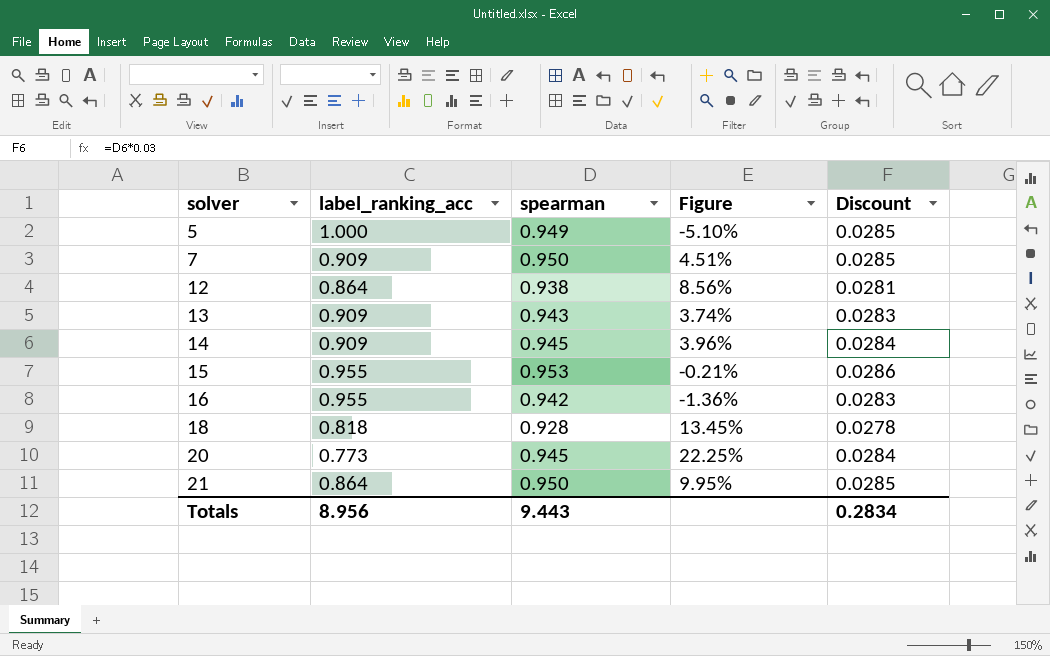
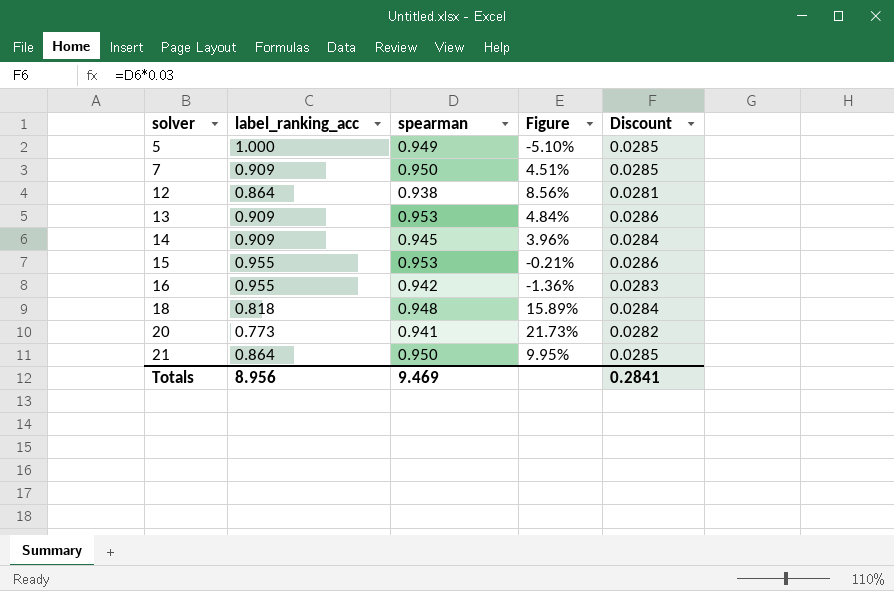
13 | spearman: 0.943 -> 0.953
13 | Figure: 3.74% -> 4.84%
13 | Discount: 0.0283 -> 0.0286
18 | spearman: 0.928 -> 0.948
18 | Figure: 13.45% -> 15.89%
18 | Discount: 0.0278 -> 0.0284
20 | spearman: 0.945 -> 0.941
20 | Figure: 22.25% -> 21.73%
20 | Discount: 0.0284 -> 0.0282
Totals | spearman: 9.443 -> 9.469
Totals | Discount: 0.2834 -> 0.2841

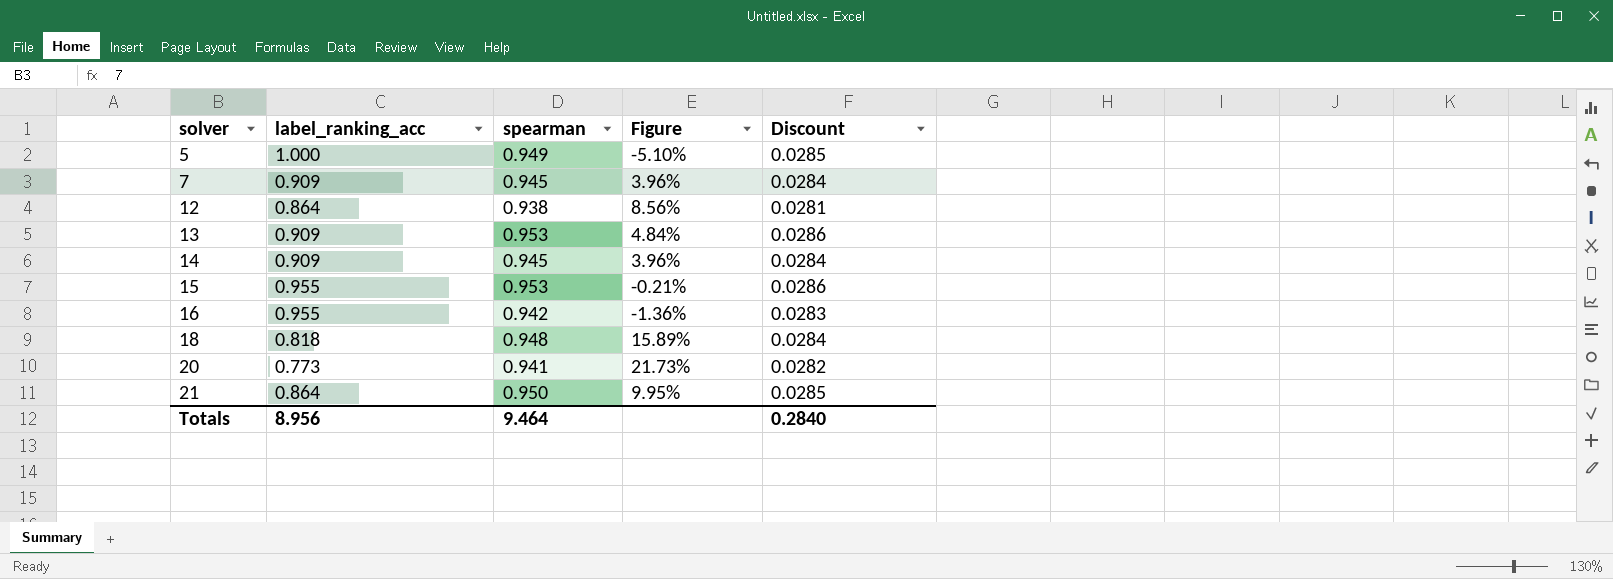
7 | spearman: 0.950 -> 0.945
7 | Figure: 4.51% -> 3.96%
7 | Discount: 0.0285 -> 0.0284
Totals | spearman: 9.469 -> 9.464
Totals | Discount: 0.2841 -> 0.2840

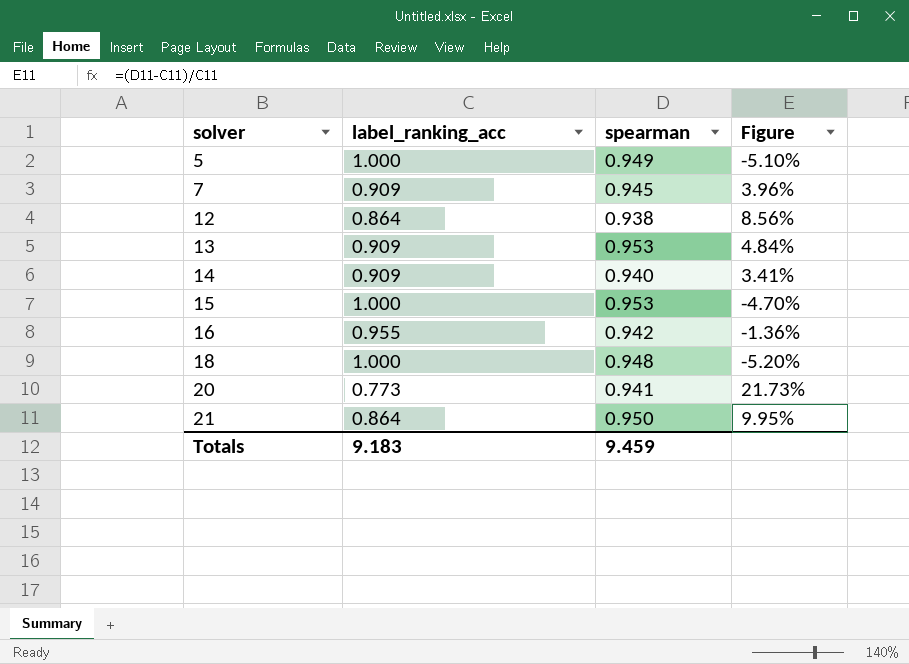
column Discount | formula: [spearman] * 0.03 -> none
14 | spearman: 0.945 -> 0.940
14 | Figure: 3.96% -> 3.41%
15 | label_ranking_acc: 0.955 -> 1.000
15 | Figure: -0.21% -> -4.70%
18 | label_ranking_acc: 0.818 -> 1.000
18 | Figure: 15.89% -> -5.20%
Totals | label_ranking_acc: 8.956 -> 9.183
Totals | spearman: 9.464 -> 9.459

